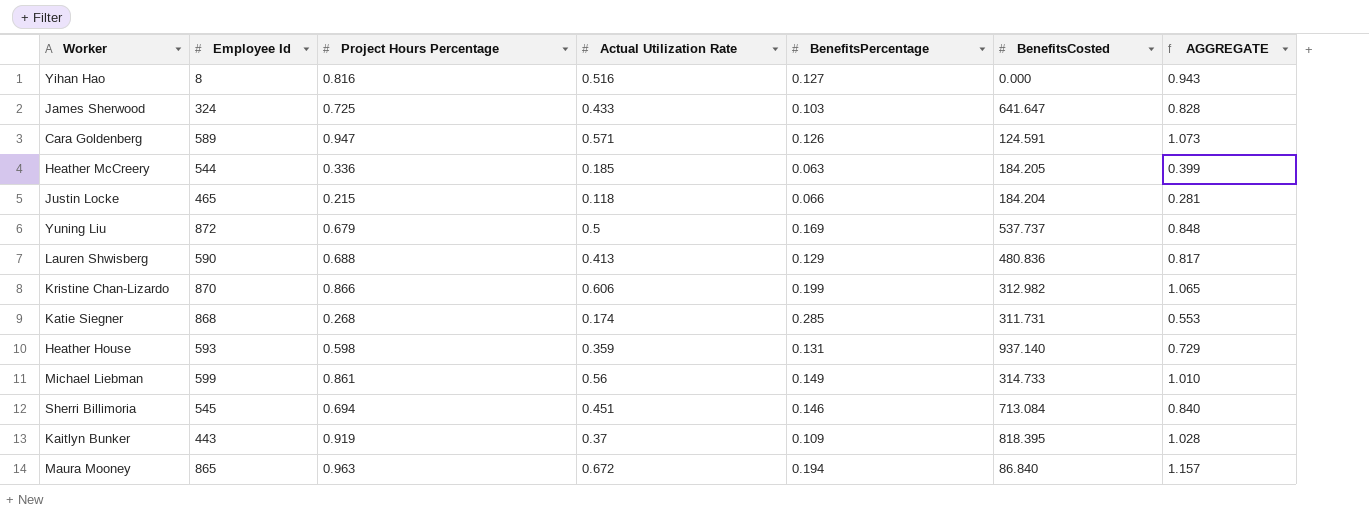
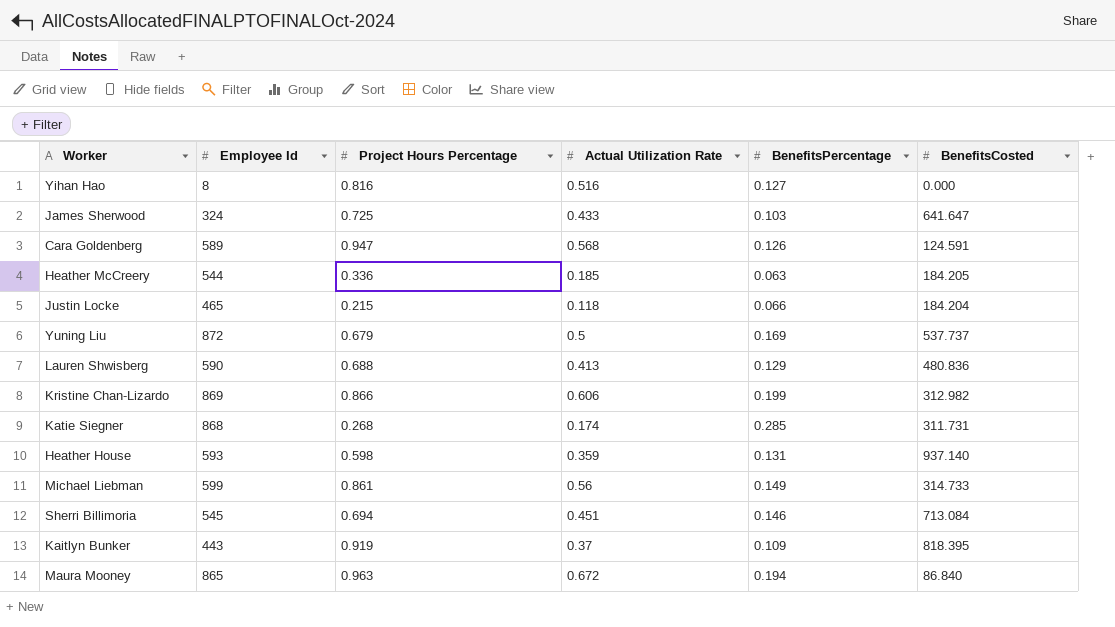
column AGGREGATE | formula: [Project Hours Percentage] + [BenefitsPercentage] -> none
Cara Goldenberg | Actual Utilization Rate: 0.571 -> 0.568
Kristine Chan-Lizardo | Employee Id: 870 -> 869

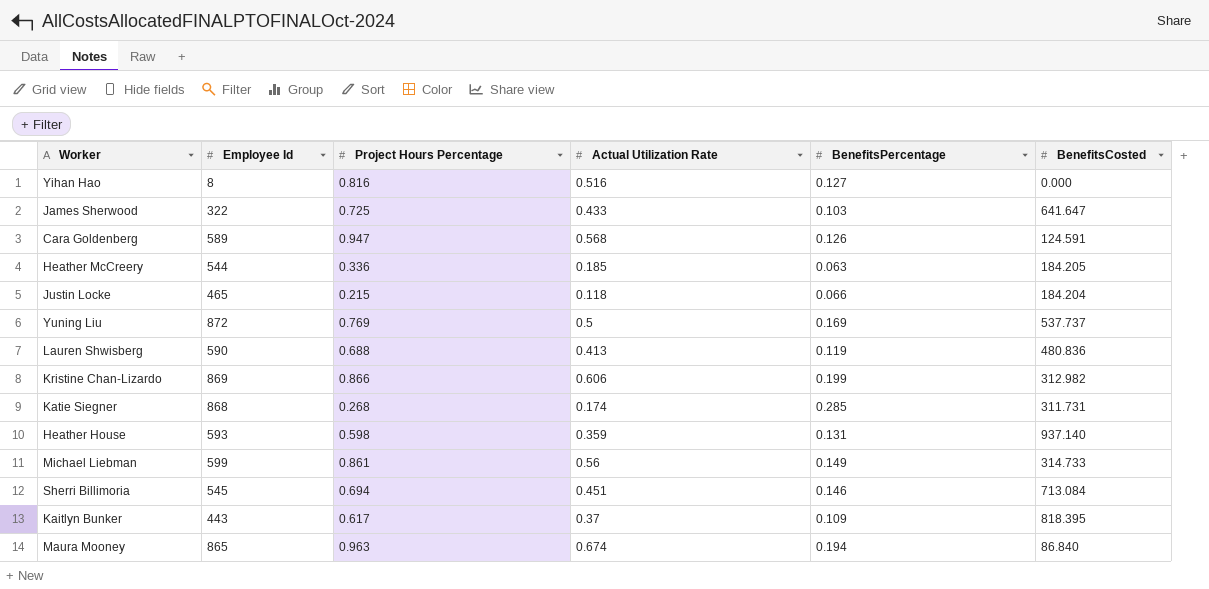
James Sherwood | Employee Id: 324 -> 322
Yuning Liu | Project Hours Percentage: 0.679 -> 0.769
Lauren Shwisberg | BenefitsPercentage: 0.129 -> 0.119
Kaitlyn Bunker | Project Hours Percentage: 0.919 -> 0.617
Maura Mooney | Actual Utilization Rate: 0.672 -> 0.674

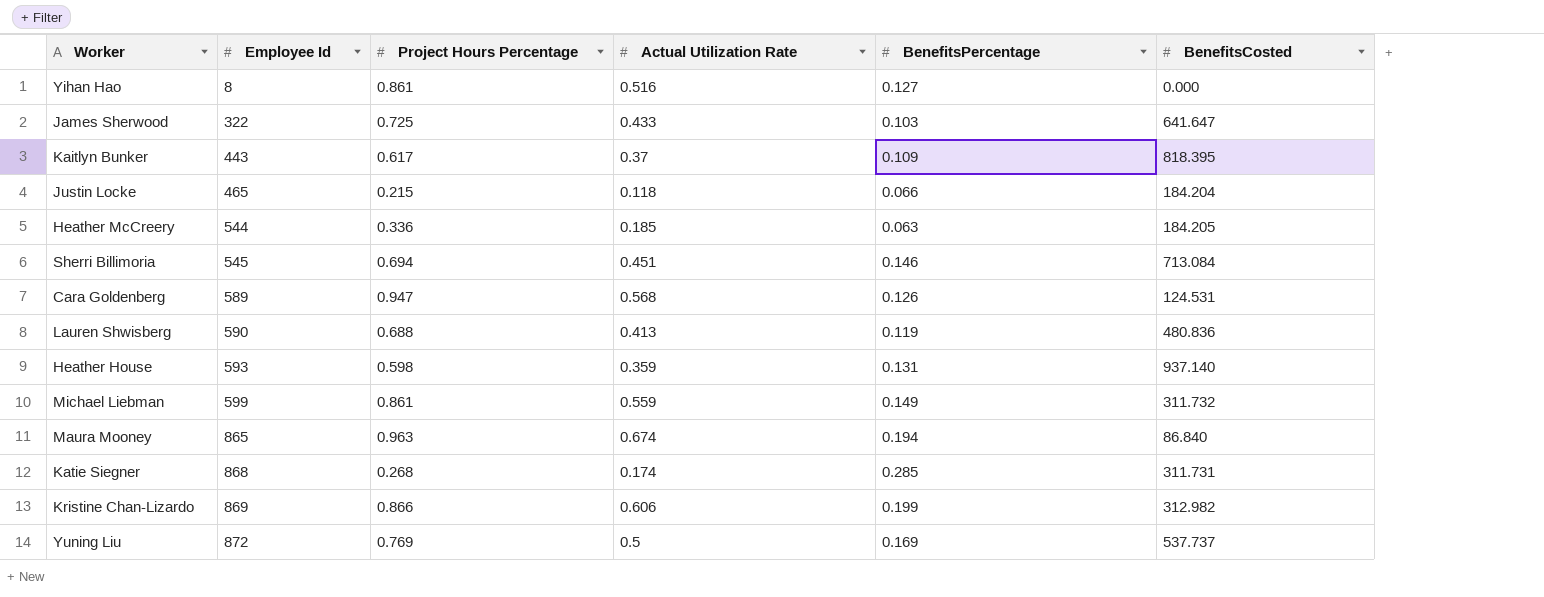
row order: none -> Employee Id ascending
Yihan Hao | Project Hours Percentage: 0.816 -> 0.861
Cara Goldenberg | BenefitsCosted: 124.591 -> 124.531
Michael Liebman | Actual Utilization Rate: 0.56 -> 0.559
Michael Liebman | BenefitsCosted: 314.733 -> 311.732

